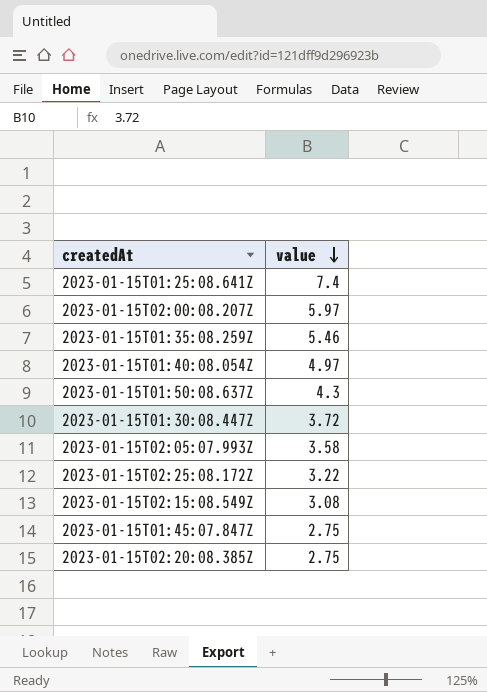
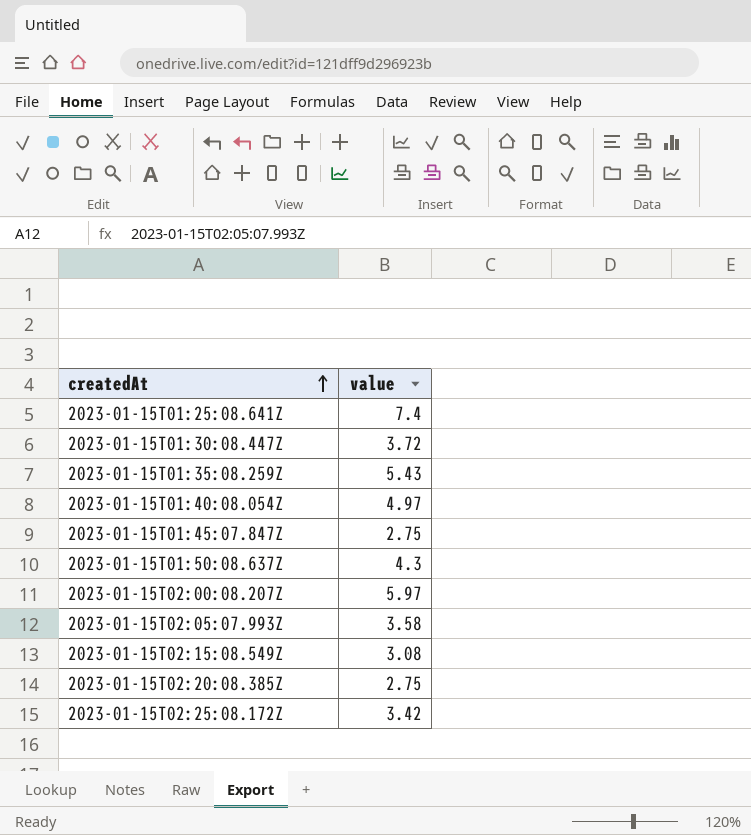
row order: value descending -> createdAt ascending
2023-01-15T01:35:08.259Z | value: 5.46 -> 5.43
2023-01-15T02:25:08.172Z | value: 3.22 -> 3.42

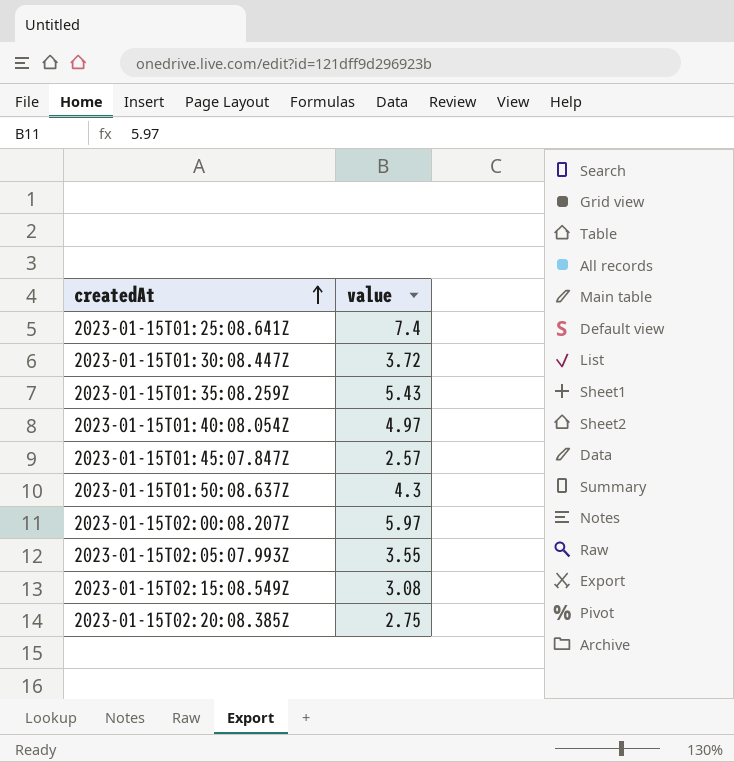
row 2023-01-15T02:25:08.172Z: 3.42 -> none
2023-01-15T01:45:07.847Z | value: 2.75 -> 2.57
2023-01-15T02:05:07.993Z | value: 3.58 -> 3.55

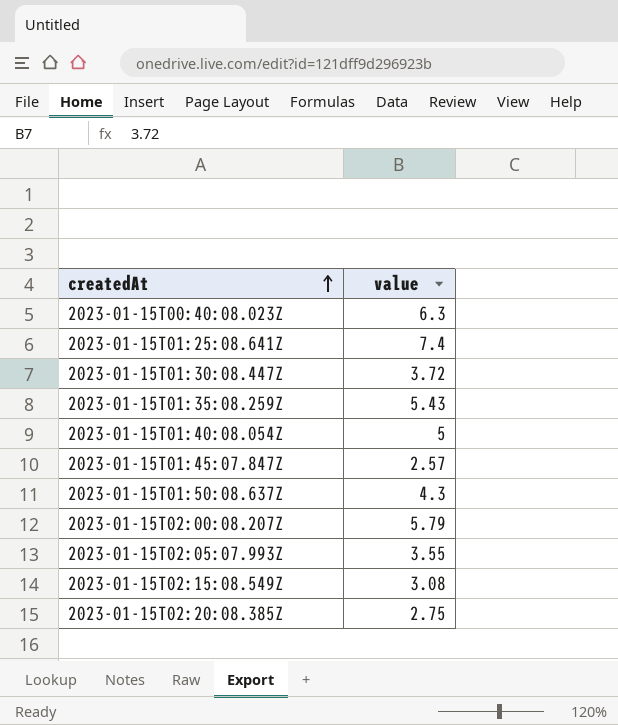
row 2023-01-15T00:40:08.023Z: none -> 6.3
2023-01-15T01:40:08.054Z | value: 4.97 -> 5
2023-01-15T02:00:08.207Z | value: 5.97 -> 5.79

